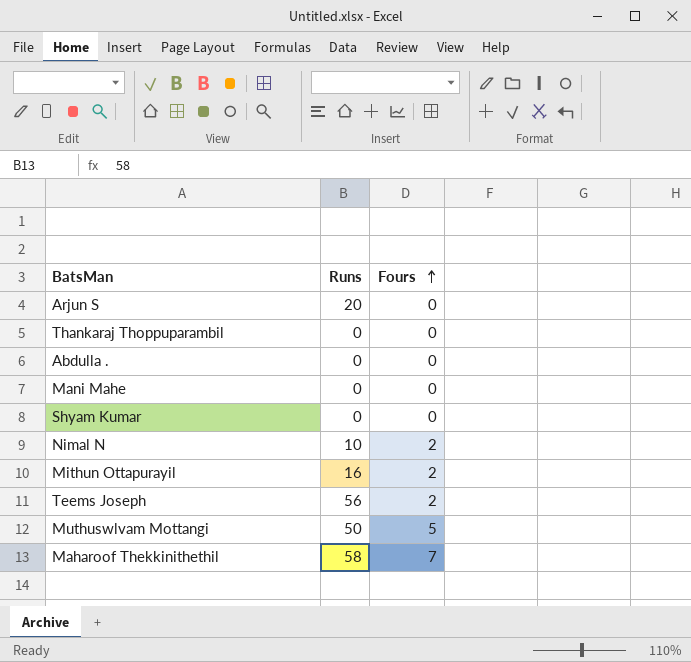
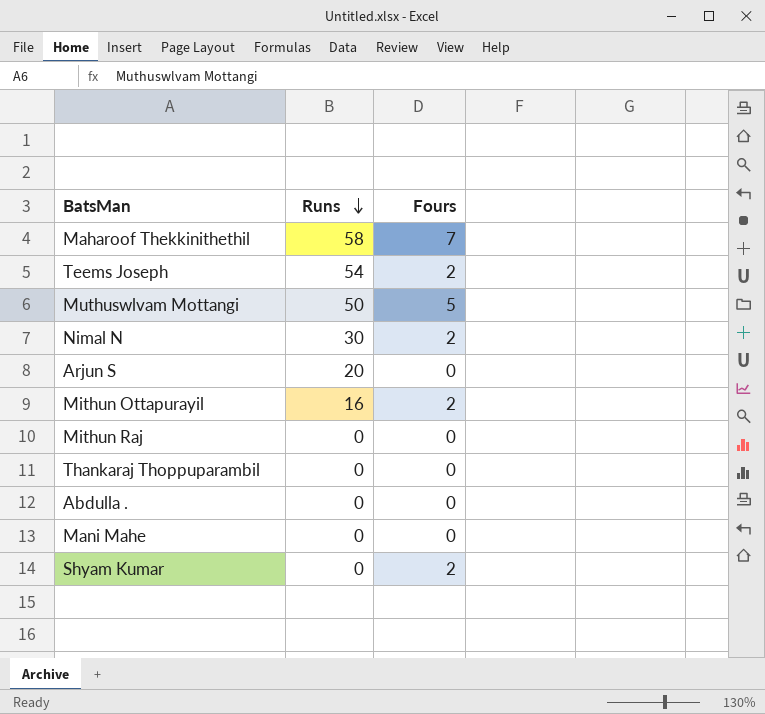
row order: Fours ascending -> Runs descending
Teems Joseph | Runs: 56 -> 54
Nimal N | Runs: 10 -> 30
row Mithun Raj: none -> 0 | 0
Shyam Kumar | Fours: 0 -> 2

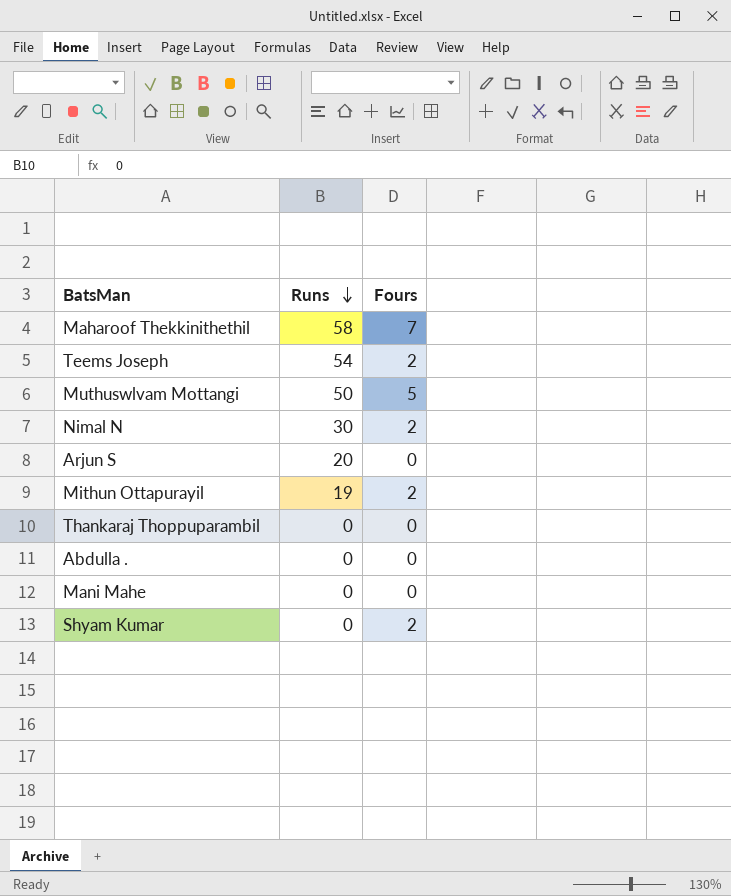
row Mithun Raj: 0 | 0 -> none
Mithun Ottapurayil | Runs: 16 -> 19

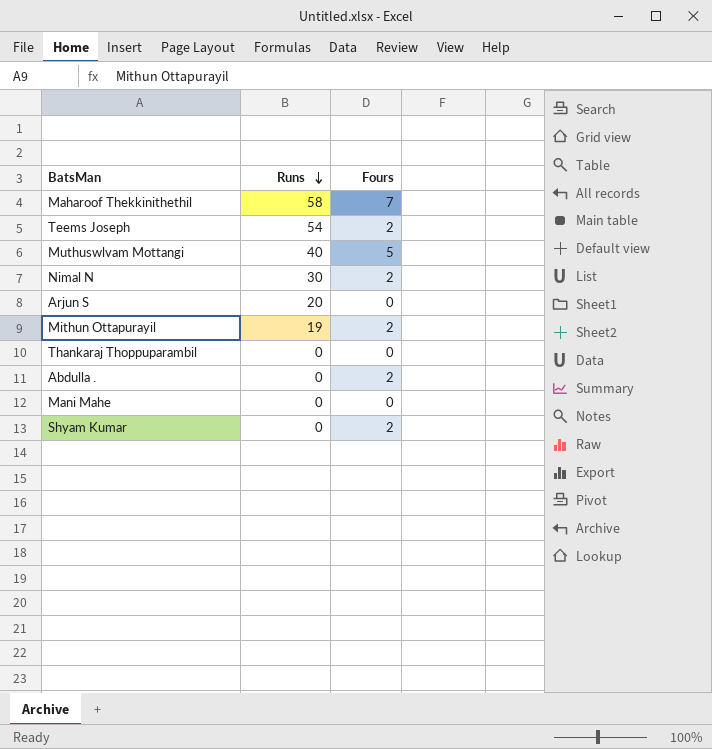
Muthuswlvam Mottangi | Runs: 50 -> 40
Abdulla . | Fours: 0 -> 2

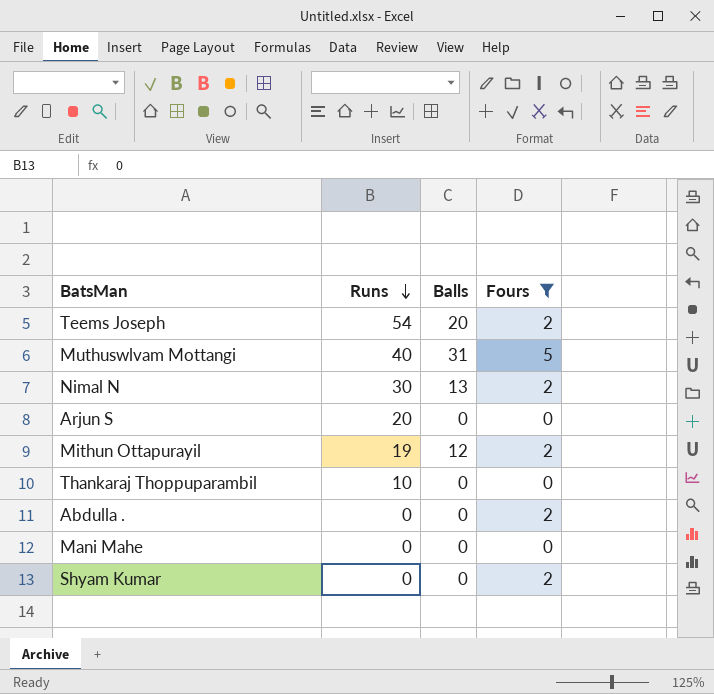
filter: none -> Fours != 7
column Balls | position: none -> 3
Thankaraj Thoppuparambil | Runs: 0 -> 10

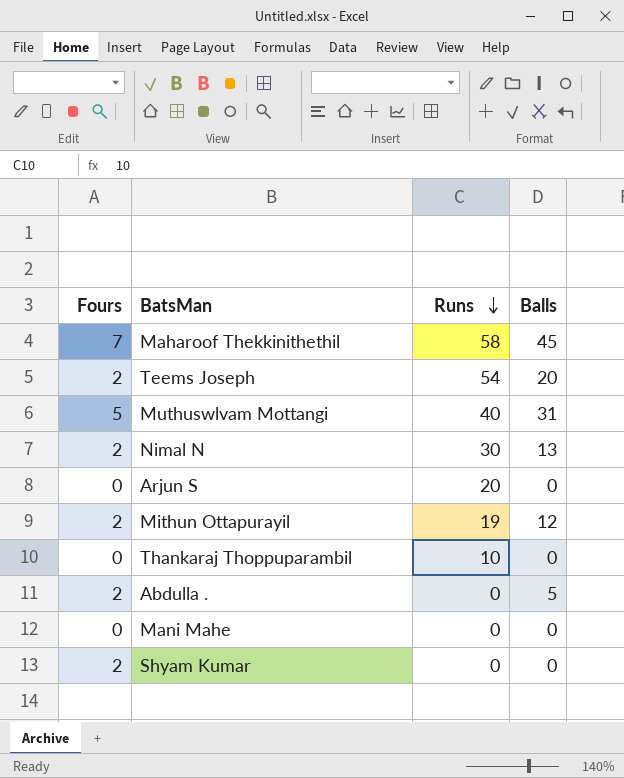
filter: Fours != 7 -> none
column Fours | position: 4 -> 1
Abdulla . | Balls: 0 -> 5

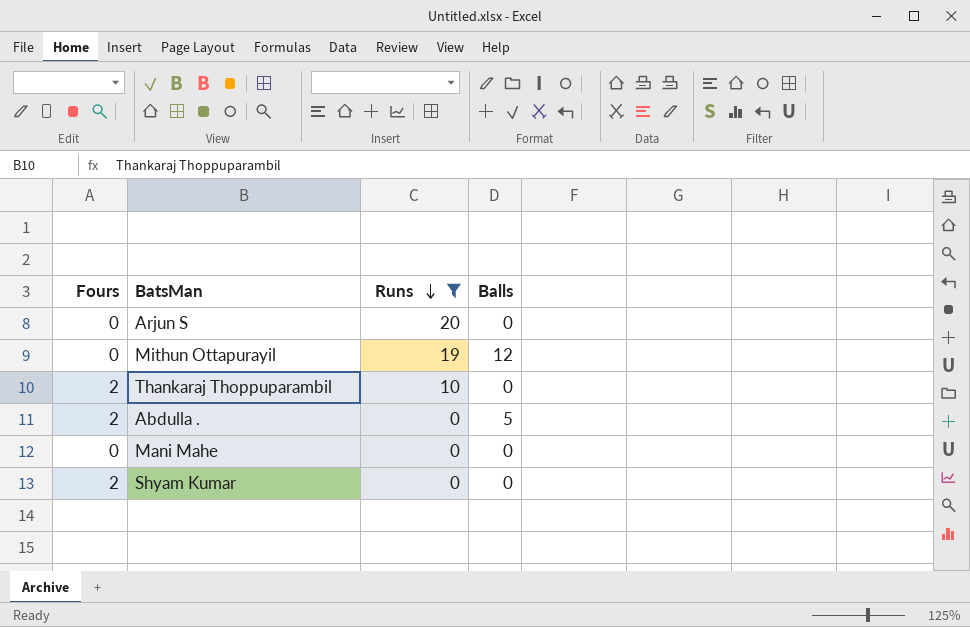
filter: none -> Runs <= 20
Mithun Ottapurayil | Fours: 2 -> 0
Thankaraj Thoppuparambil | Fours: 0 -> 2

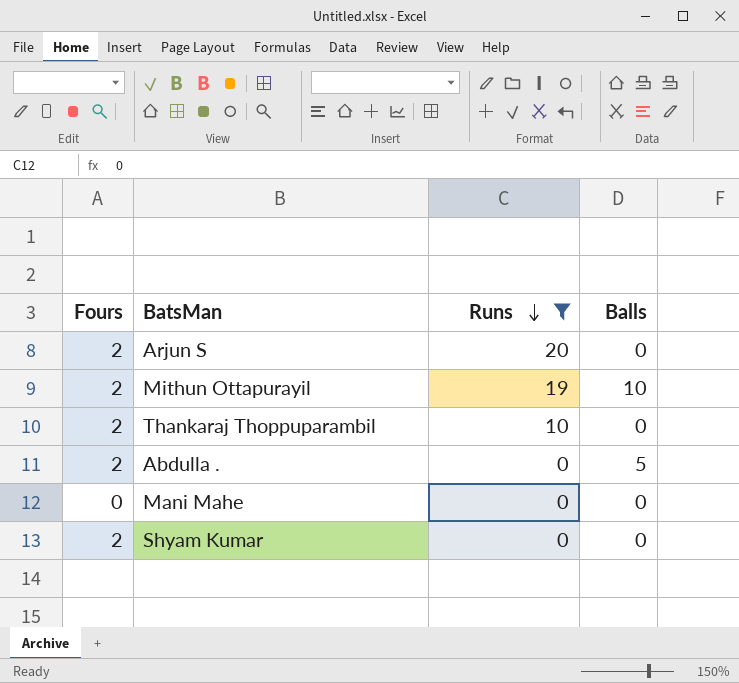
Arjun S | Fours: 0 -> 2
Mithun Ottapurayil | Fours: 0 -> 2
Mithun Ottapurayil | Balls: 12 -> 10

